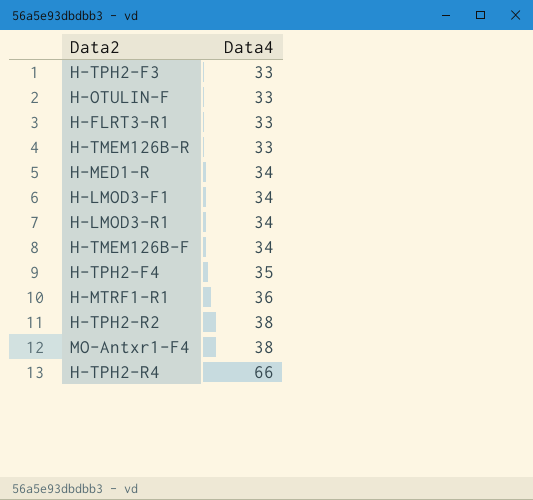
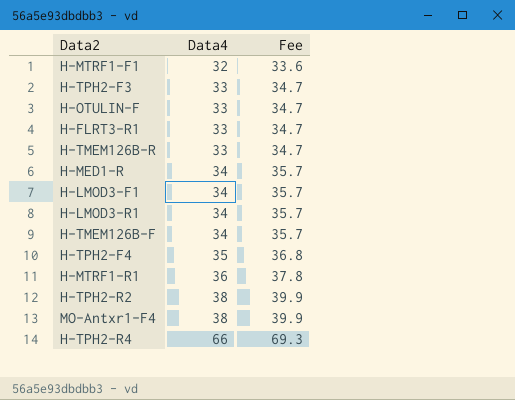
column Fee | formula: none -> [Data4] * 1.05
row H-MTRF1-F1: none -> 32 | 33.6

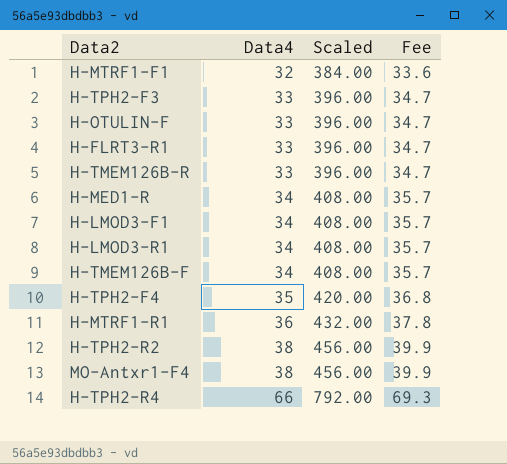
column Scaled | formula: none -> [Data4] * 12

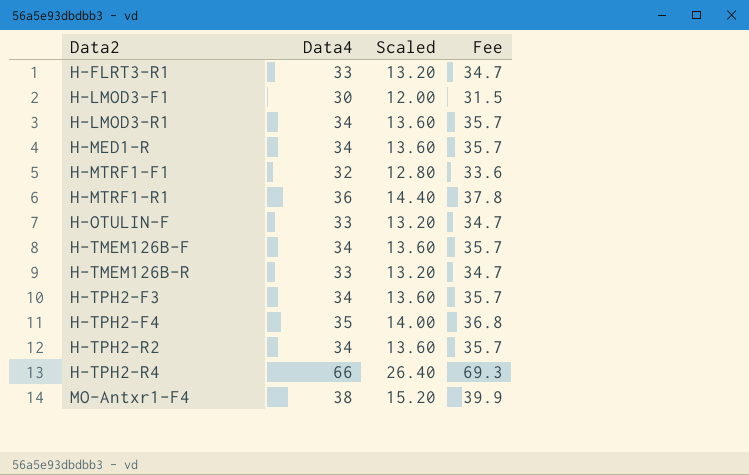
row order: Data4 ascending -> Data2 ascending
column Scaled | formula: [Data4] * 12 -> [Data4] * 0.4
H-LMOD3-F1 | Data4: 34 -> 30
H-LMOD3-F1 | Fee: 35.7 -> 31.5
H-TPH2-F3 | Data4: 33 -> 34
H-TPH2-F3 | Fee: 34.7 -> 35.7
H-TPH2-R2 | Data4: 38 -> 34
H-TPH2-R2 | Fee: 39.9 -> 35.7

